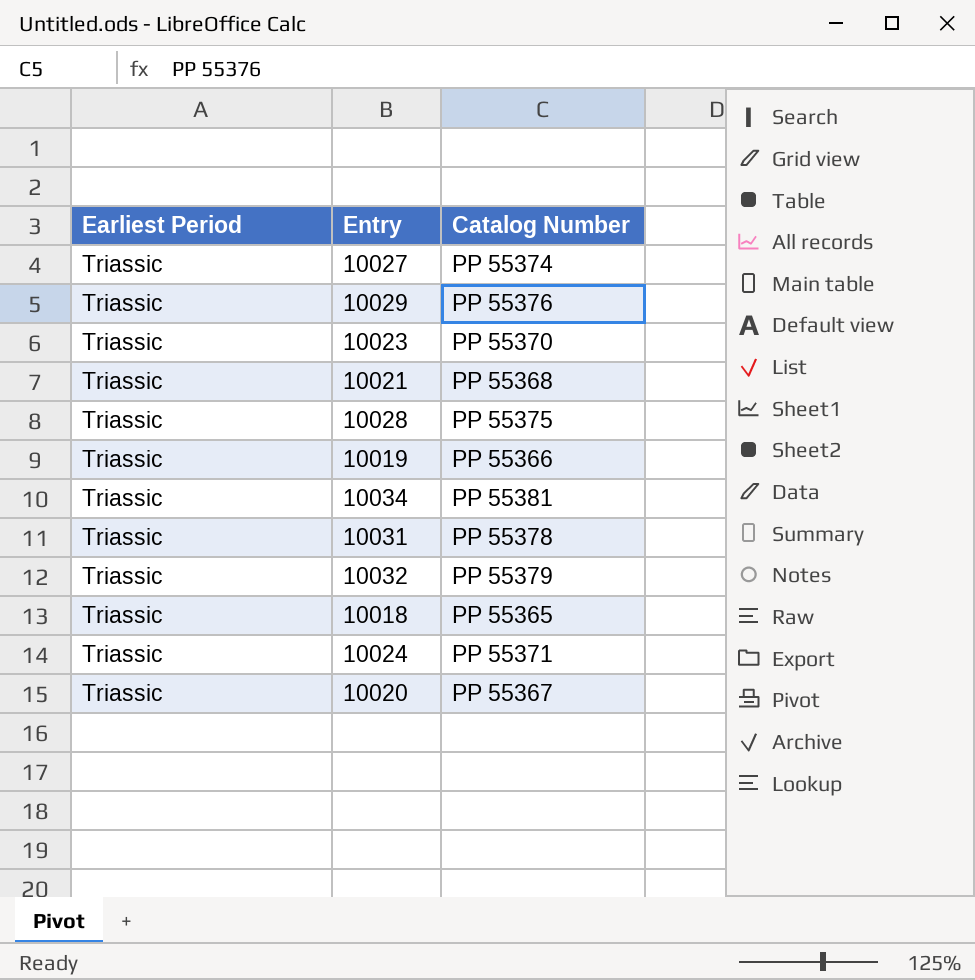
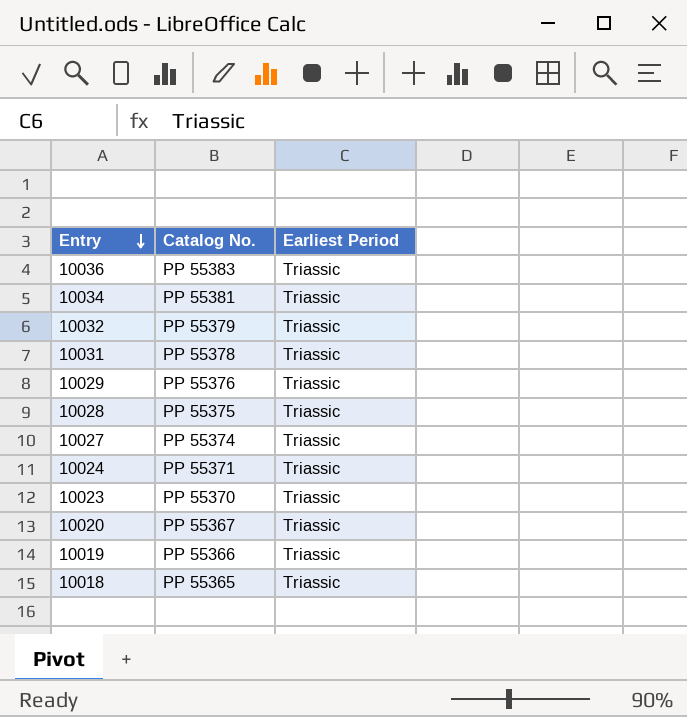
row order: none -> Entry descending
column name: Catalog Number -> Catalog No.
column Earliest Period | position: 1 -> 3
row 10021: Triassic | PP 55368 -> none
row 10036: none -> PP 55383 | Triassic

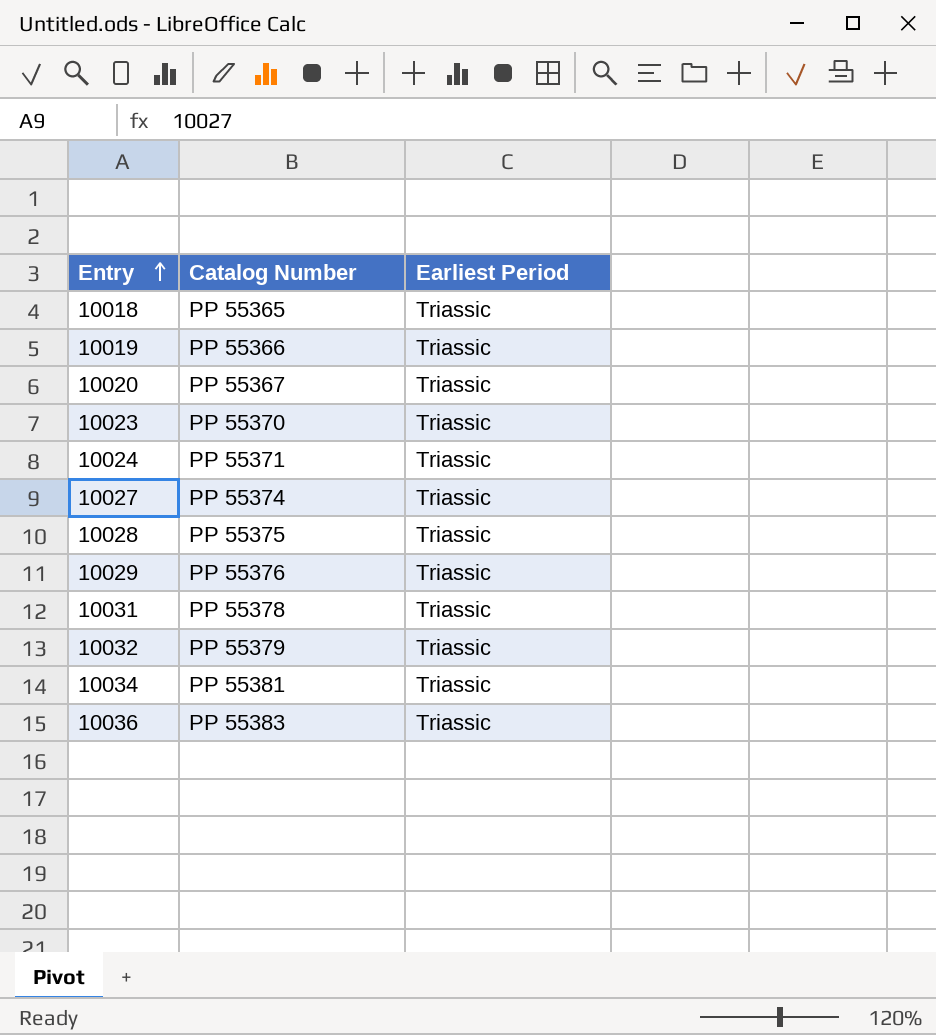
row order: Entry descending -> Entry ascending
column name: Catalog No. -> Catalog Number

